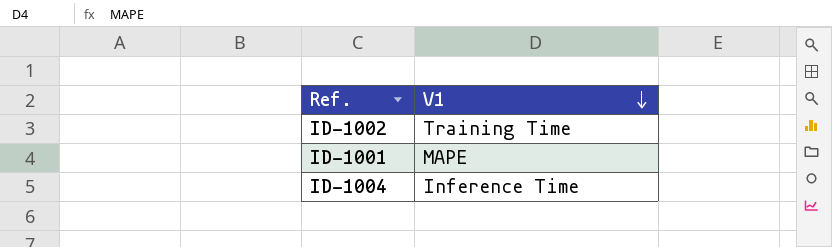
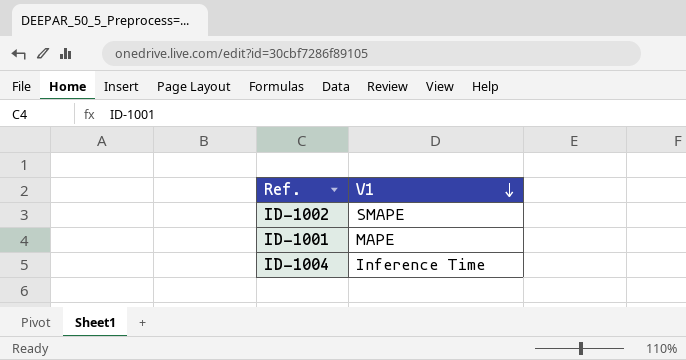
ID-1002 | V1: Training Time -> SMAPE

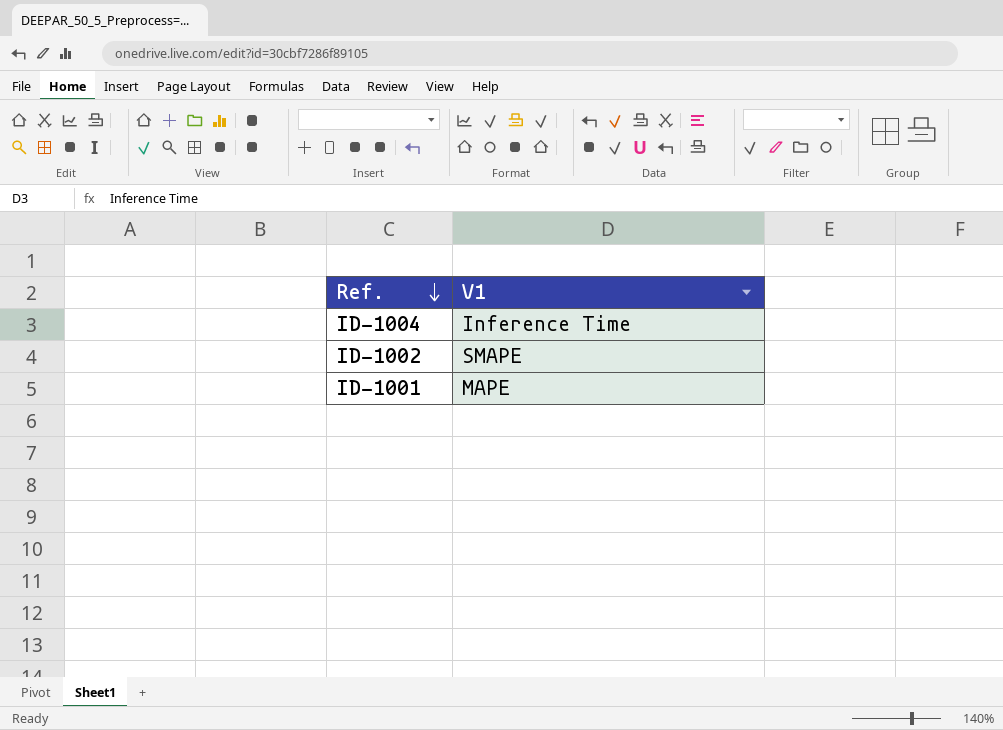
row order: V1 descending -> Ref. descending

